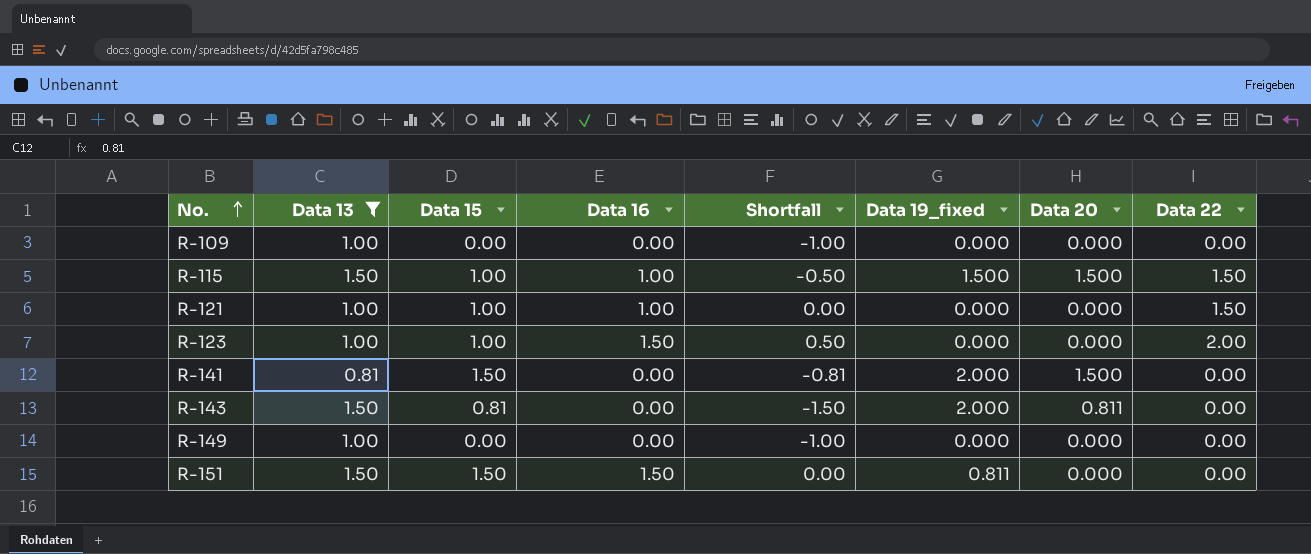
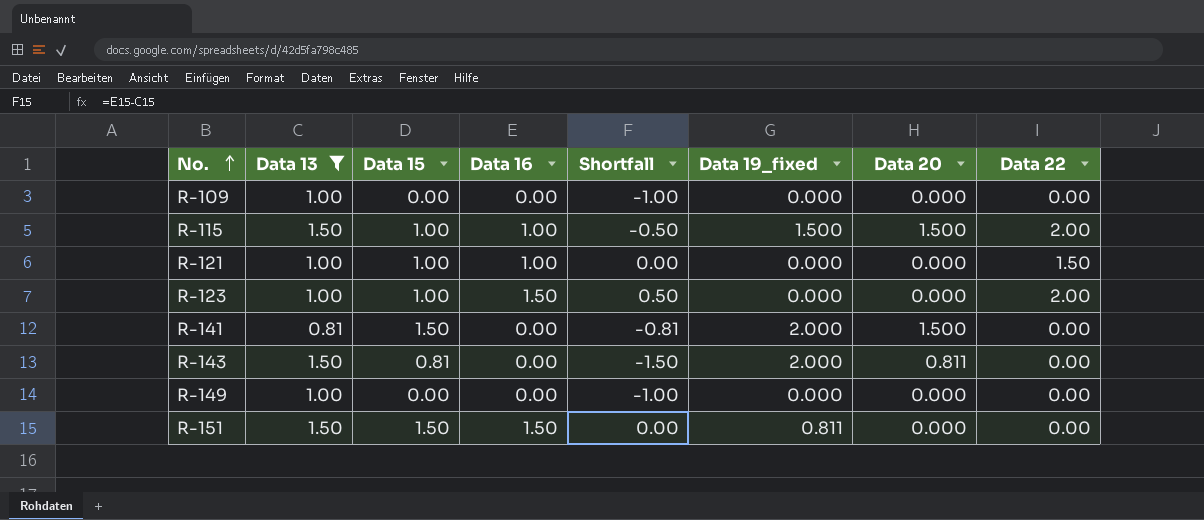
R-115 | Data 22: 1.50 -> 2.00

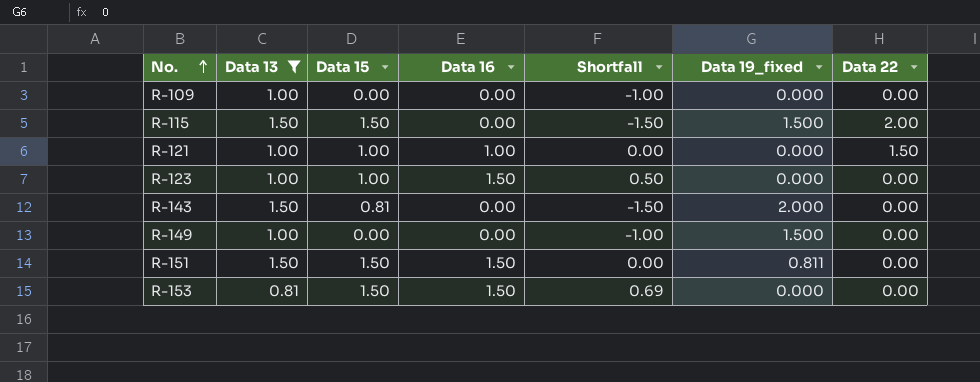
column Data 20 | position: 7 -> none
row R-141: 0.81 | 1.50 | 0.00 | -0.81 | 2.000 | 1.500 | 0.00 -> none
R-115 | Data 15: 1.00 -> 1.50
R-115 | Data 16: 1.00 -> 0.00
R-115 | Shortfall: -0.50 -> -1.50
R-123 | Data 22: 2.00 -> 0.00
R-149 | Data 19_fixed: 0.000 -> 1.500
row R-153: none -> 0.81 | 1.50 | 1.50 | 0.69 | 0.000 | 0.00

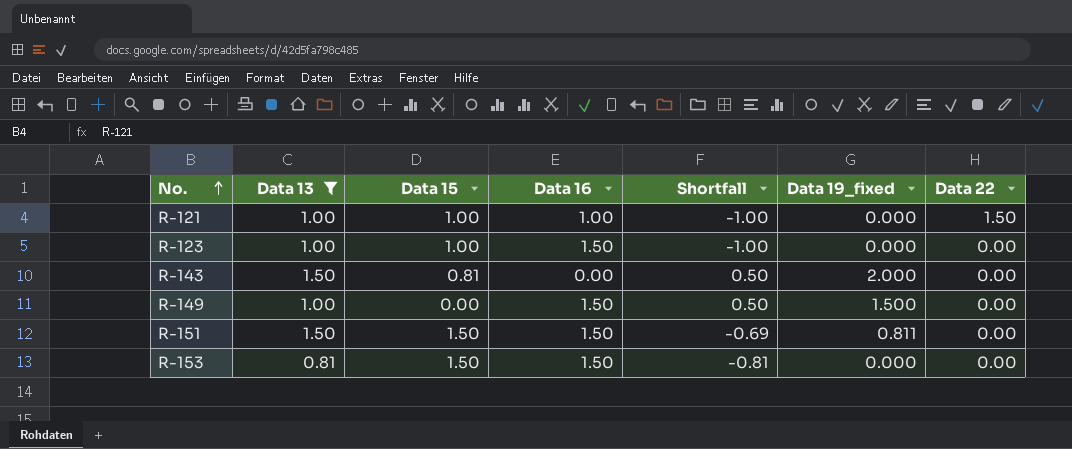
column Shortfall | formula: [Data 16] - [Data 13] -> [Data 19_fixed] - [Data 13]
row R-109: 1.00 | 0.00 | 0.00 | -1.00 | 0.000 | 0.00 -> none
row R-115: 1.50 | 1.50 | 0.00 | -1.50 | 1.500 | 2.00 -> none
R-149 | Data 16: 0.00 -> 1.50

